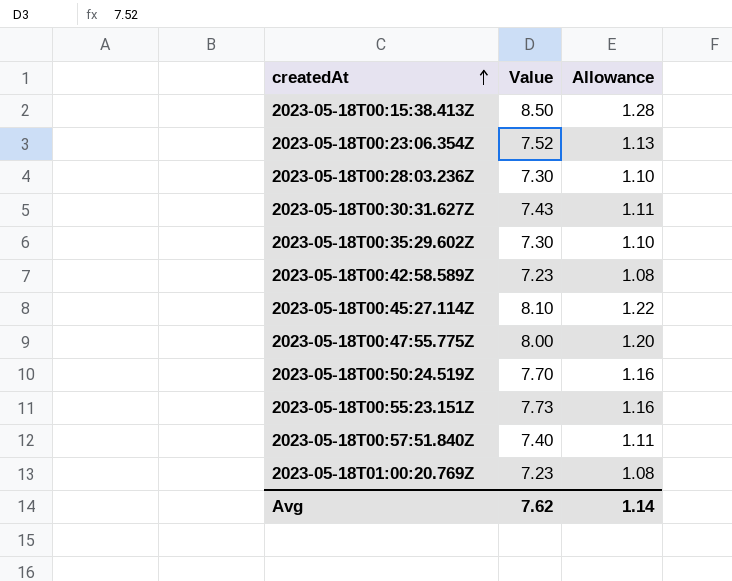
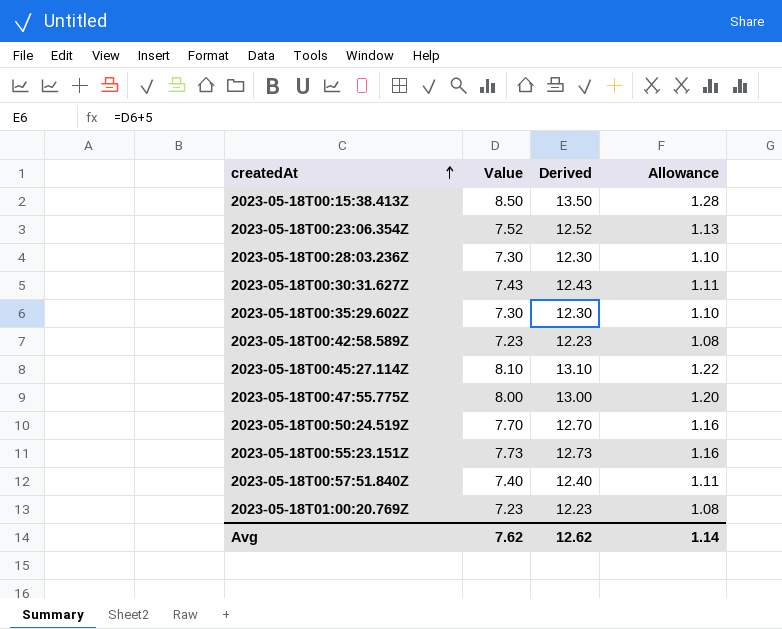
column Derived | formula: none -> [Value] + 5

